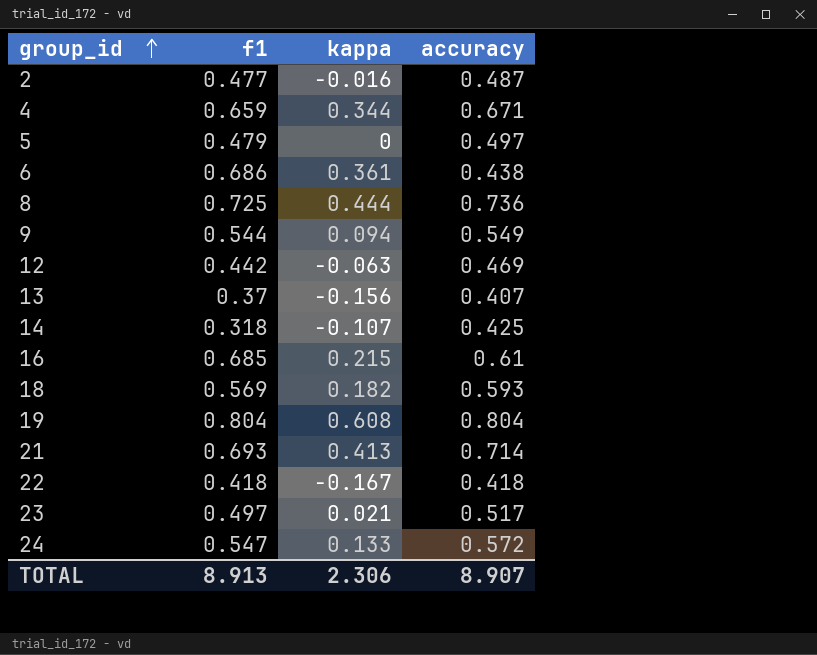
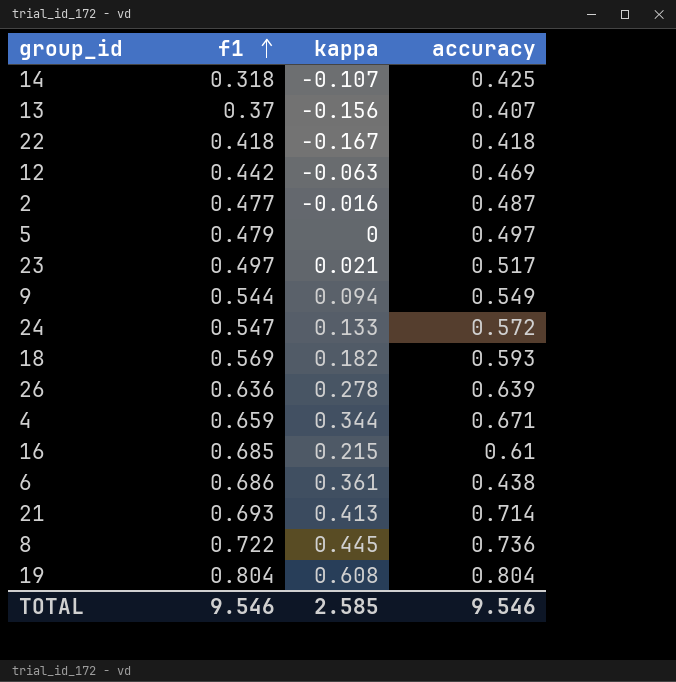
row order: group_id ascending -> f1 ascending
row 26: none -> 0.636 | 0.278 | 0.639
8 | f1: 0.725 -> 0.722
8 | kappa: 0.444 -> 0.445
TOTAL | f1: 8.913 -> 9.546
TOTAL | kappa: 2.306 -> 2.585
TOTAL | accuracy: 8.907 -> 9.546

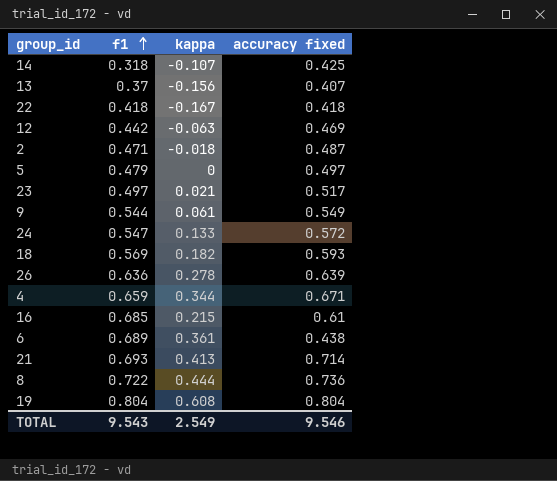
column name: accuracy -> accuracy fixed
2 | f1: 0.477 -> 0.471
2 | kappa: -0.016 -> -0.018
9 | kappa: 0.094 -> 0.061
6 | f1: 0.686 -> 0.689
8 | kappa: 0.445 -> 0.444
TOTAL | f1: 9.546 -> 9.543
TOTAL | kappa: 2.585 -> 2.549

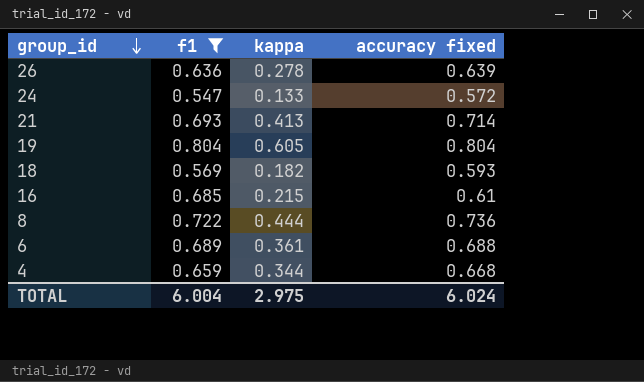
filter: none -> f1 >= 0.547
row order: f1 ascending -> group_id descending
19 | kappa: 0.608 -> 0.605
6 | accuracy fixed: 0.438 -> 0.688
4 | accuracy fixed: 0.671 -> 0.668
TOTAL | f1: 9.543 -> 6.004
TOTAL | kappa: 2.549 -> 2.975
TOTAL | accuracy fixed: 9.546 -> 6.024

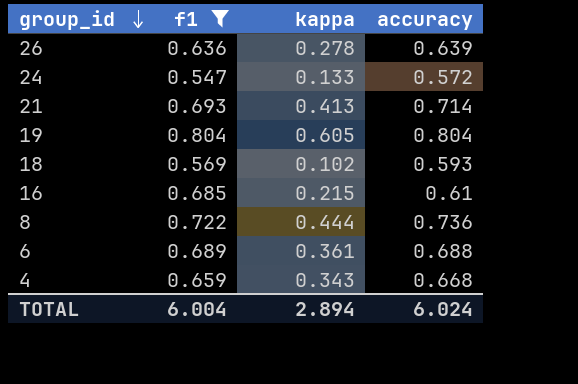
column name: accuracy fixed -> accuracy
18 | kappa: 0.182 -> 0.102
4 | kappa: 0.344 -> 0.343
TOTAL | kappa: 2.975 -> 2.894

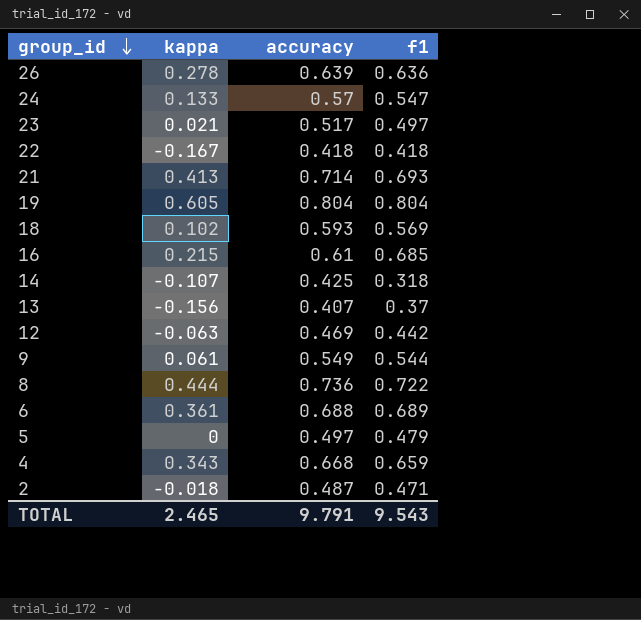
filter: f1 >= 0.547 -> none
column f1 | position: 2 -> 4
24 | accuracy: 0.572 -> 0.57
TOTAL | kappa: 2.894 -> 2.465
TOTAL | accuracy: 6.024 -> 9.791
TOTAL | f1: 6.004 -> 9.543

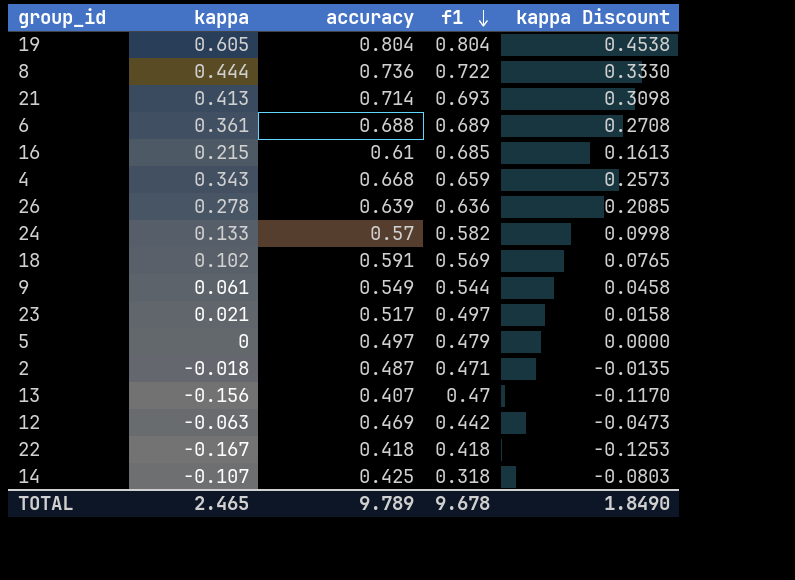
row order: group_id descending -> f1 descending
column kappa Discount | formula: none -> [kappa] * 0.75
24 | f1: 0.547 -> 0.582
18 | accuracy: 0.593 -> 0.591
13 | f1: 0.37 -> 0.47
TOTAL | accuracy: 9.791 -> 9.789
TOTAL | f1: 9.543 -> 9.678

